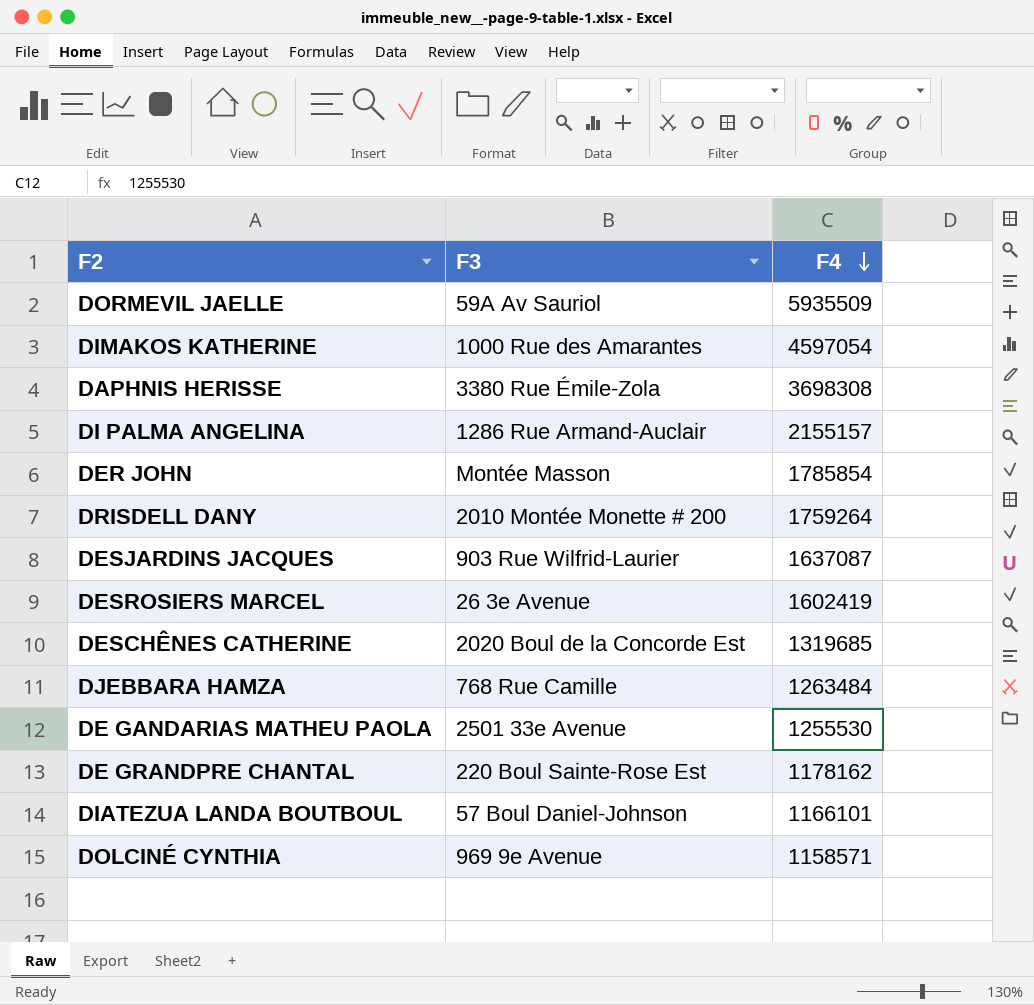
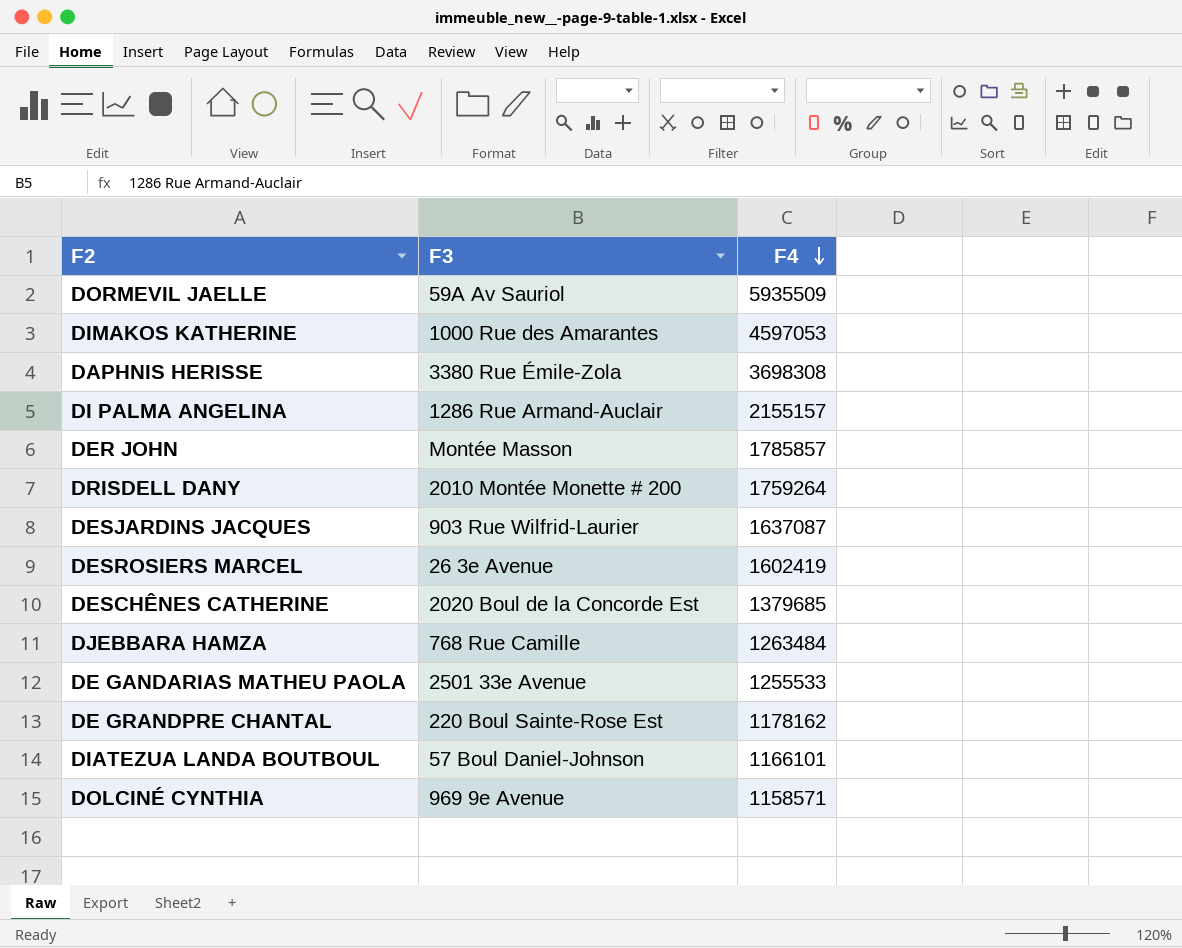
DIMAKOS KATHERINE | F4: 4597054 -> 4597053
DER JOHN | F4: 1785854 -> 1785857
DESCHÊNES CATHERINE | F4: 1319685 -> 1379685
DE GANDARIAS MATHEU PAOLA | F4: 1255530 -> 1255533

